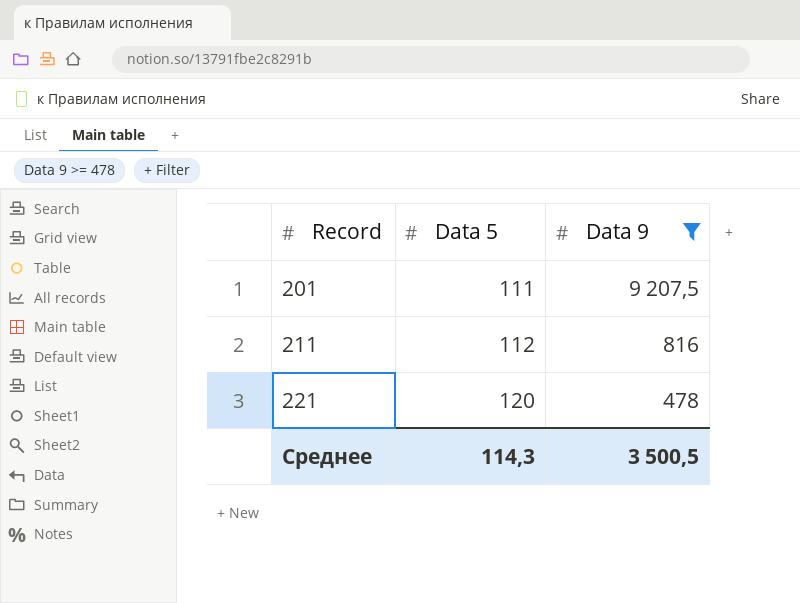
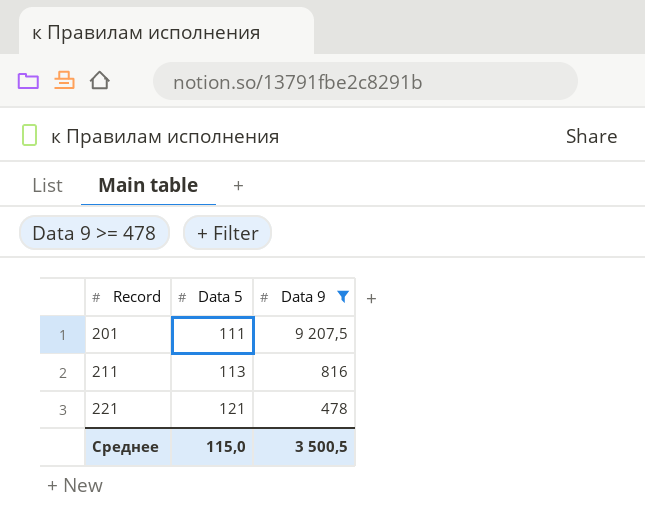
211 | Data 5: 112 -> 113
221 | Data 5: 120 -> 121
Среднее | Data 5: 114,3 -> 115,0

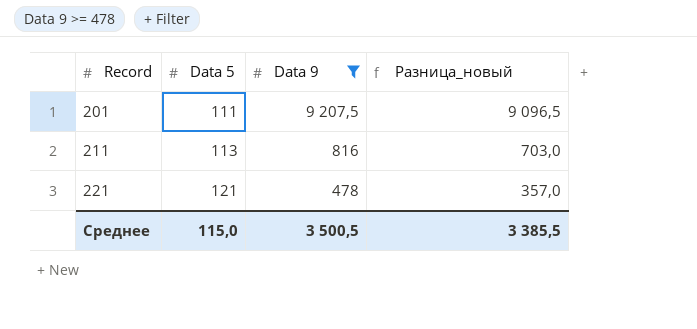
column Разница_новый | formula: none -> [Data 9] - [Data 5]

